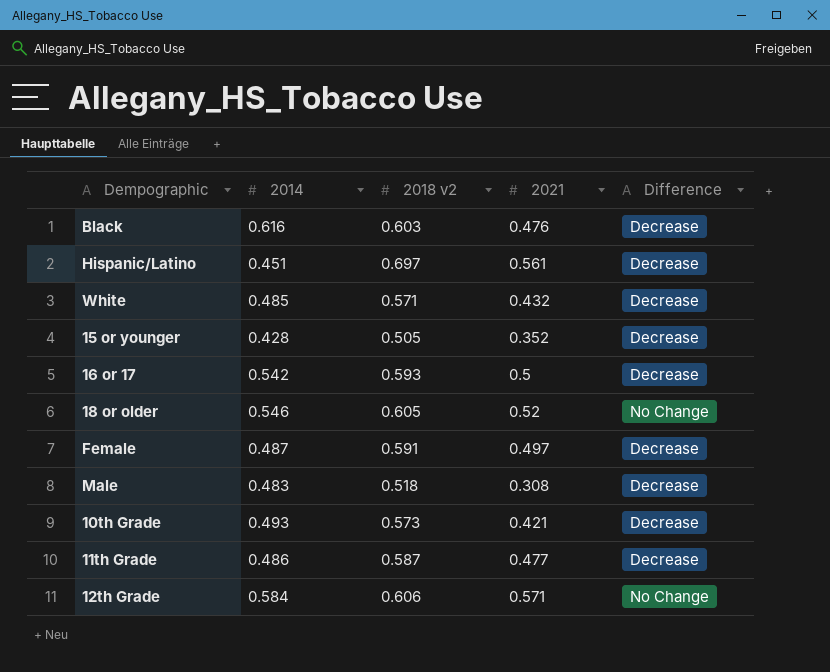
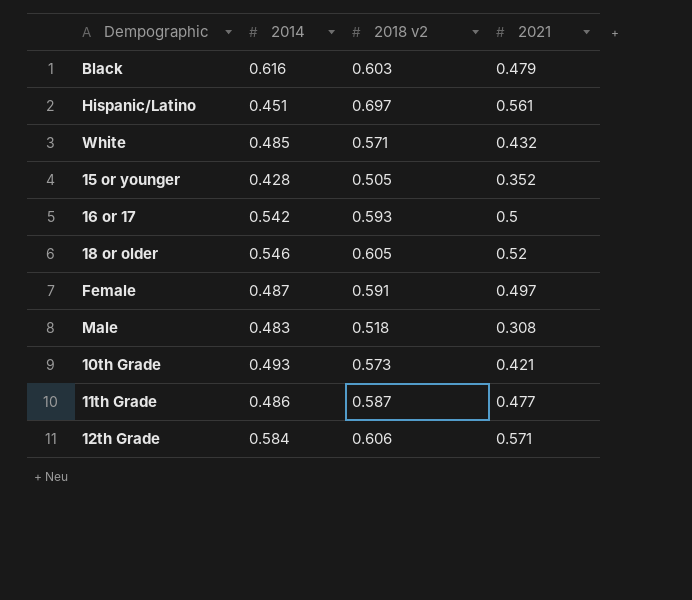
column Difference | position: 5 -> none
Black | 2021: 0.476 -> 0.479

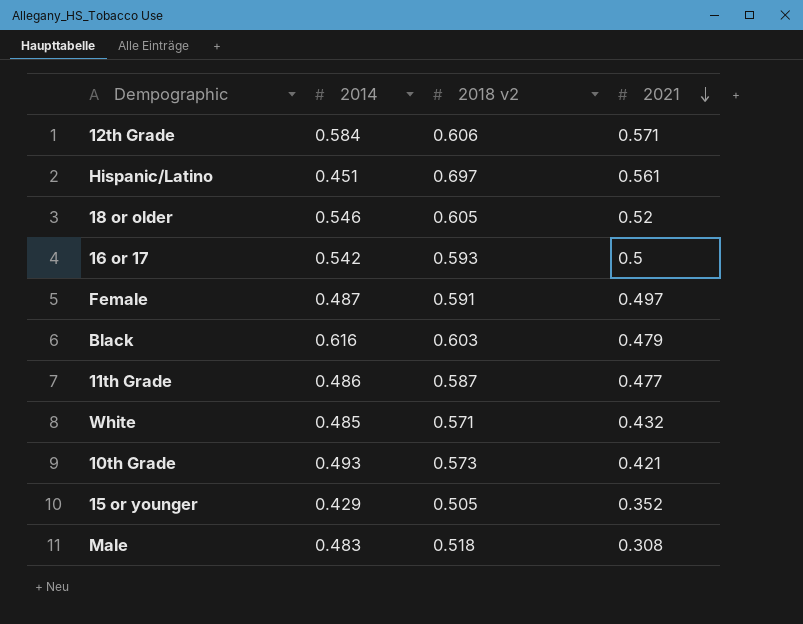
row order: none -> 2021 descending
15 or younger | 2014: 0.428 -> 0.429

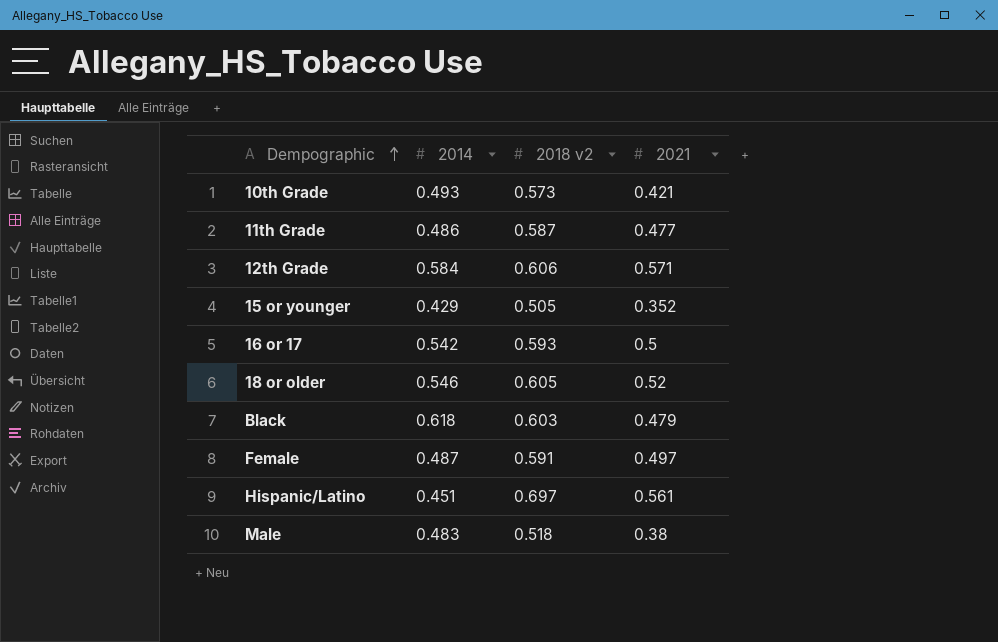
row order: 2021 descending -> Dempographic ascending
row White: 0.485 | 0.571 | 0.432 -> none
Black | 2014: 0.616 -> 0.618
Male | 2021: 0.308 -> 0.38

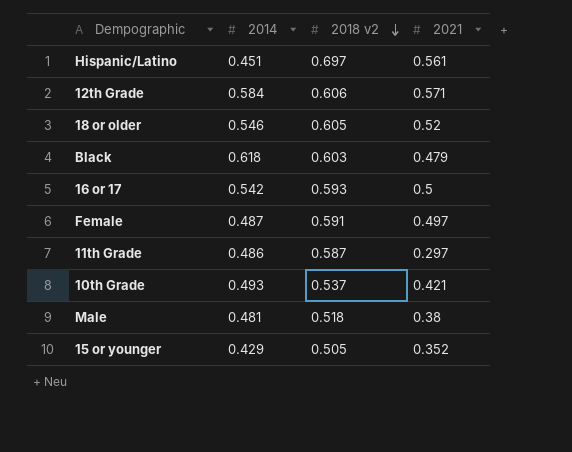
row order: Dempographic ascending -> 2018 v2 descending
11th Grade | 2021: 0.477 -> 0.297
10th Grade | 2018 v2: 0.573 -> 0.537
Male | 2014: 0.483 -> 0.481

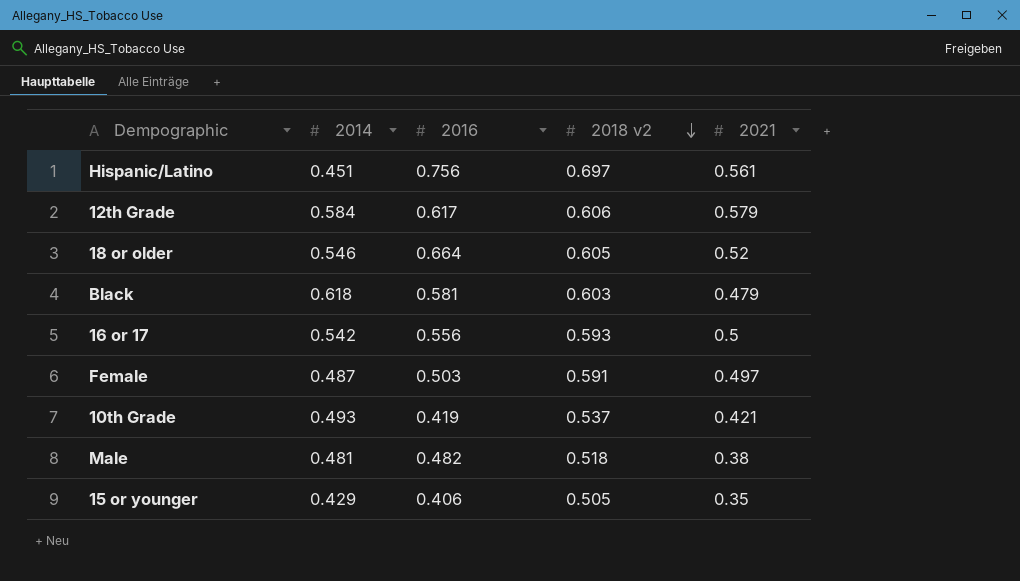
column 2016 | position: none -> 3
row 11th Grade: 0.486 | 0.587 | 0.297 -> none
12th Grade | 2021: 0.571 -> 0.579
15 or younger | 2021: 0.352 -> 0.35

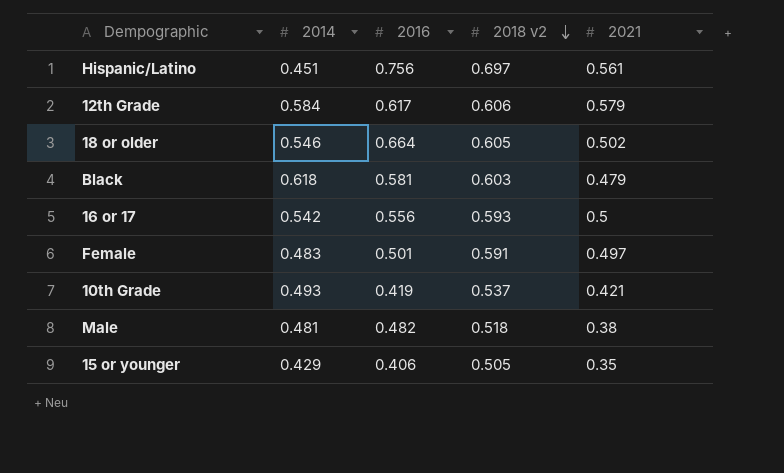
18 or older | 2021: 0.52 -> 0.502
Female | 2014: 0.487 -> 0.483
Female | 2016: 0.503 -> 0.501

